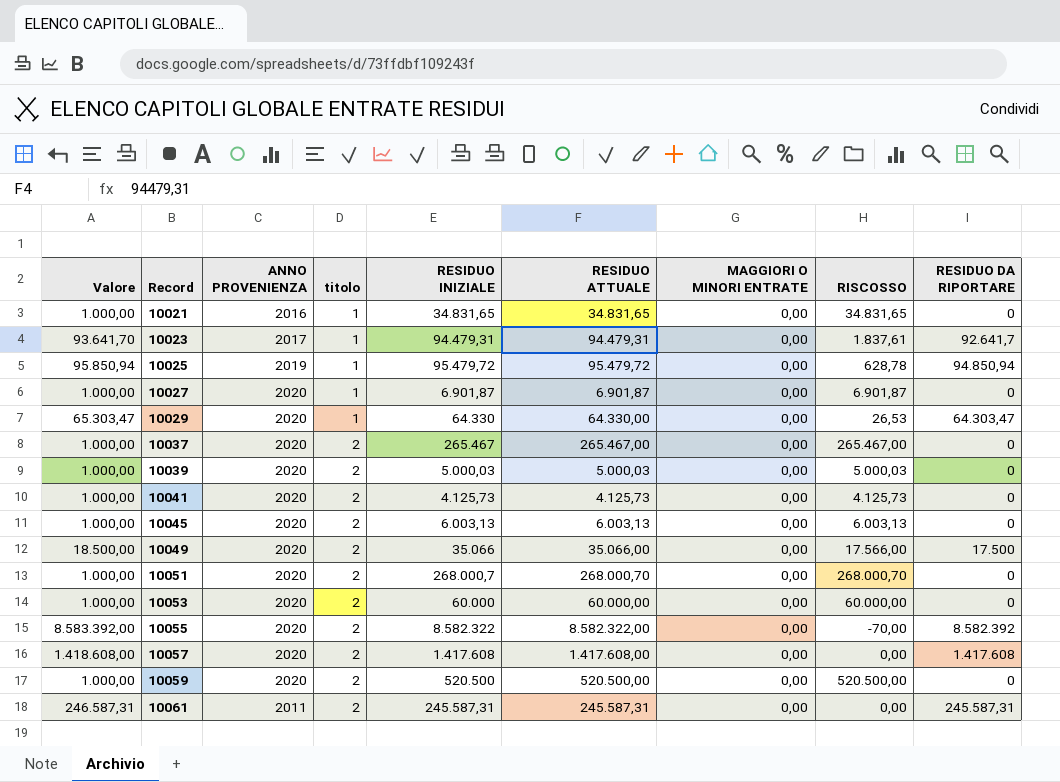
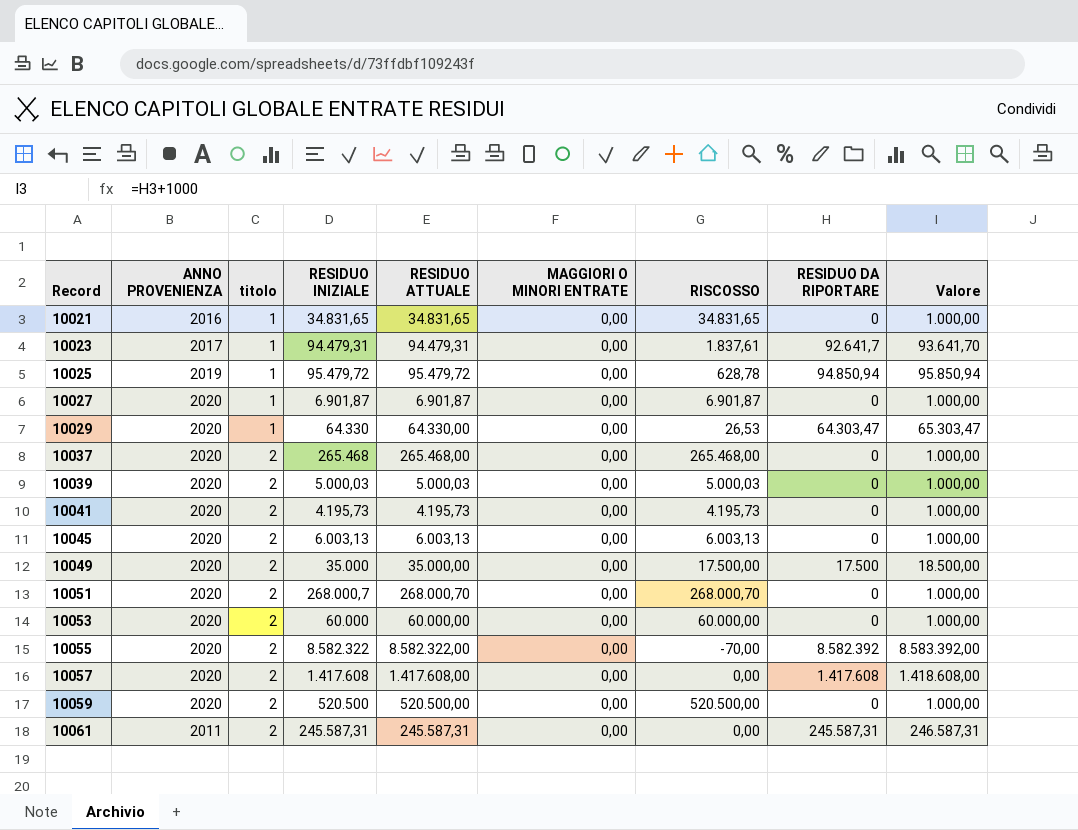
column Valore | position: 1 -> 9
10037 | RESIDUO INIZIALE: 265.467 -> 265.468
10037 | RESIDUO ATTUALE: 265.467,00 -> 265.468,00
10037 | RISCOSSO: 265.467,00 -> 265.468,00
10041 | RESIDUO INIZIALE: 4.125,73 -> 4.195,73
10041 | RESIDUO ATTUALE: 4.125,73 -> 4.195,73
10041 | RISCOSSO: 4.125,73 -> 4.195,73
10049 | RESIDUO INIZIALE: 35.066 -> 35.000
10049 | RESIDUO ATTUALE: 35.066,00 -> 35.000,00
10049 | RISCOSSO: 17.566,00 -> 17.500,00

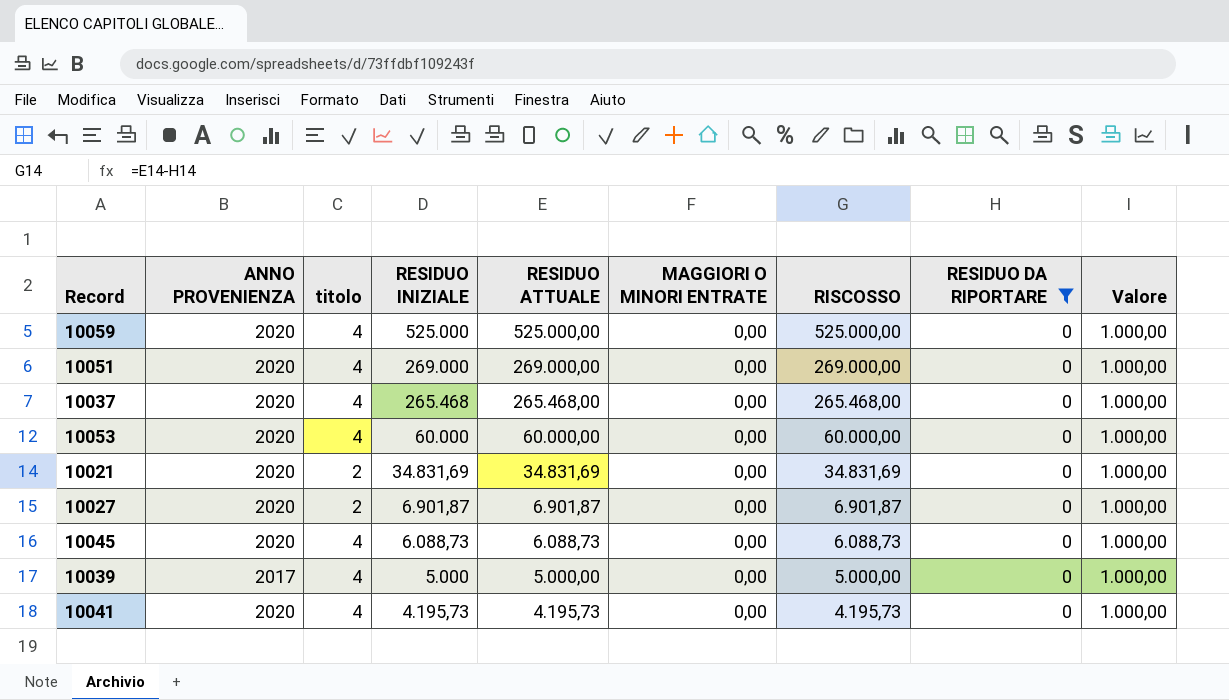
filter: none -> RESIDUO DA RIPORTARE = 0
row order: Record ascending -> RESIDUO INIZIALE descending
10059 | titolo: 2 -> 4
10059 | RESIDUO INIZIALE: 520.500 -> 525.000
10059 | RESIDUO ATTUALE: 520.500,00 -> 525.000,00
10059 | RISCOSSO: 520.500,00 -> 525.000,00
10051 | titolo: 2 -> 4
10051 | RESIDUO INIZIALE: 268.000,7 -> 269.000
10051 | RESIDUO ATTUALE: 268.000,70 -> 269.000,00
10051 | RISCOSSO: 268.000,70 -> 269.000,00
10037 | titolo: 2 -> 4
10053 | titolo: 2 -> 4
10021 | ANNO PROVENIENZA: 2016 -> 2020
10021 | titolo: 1 -> 2
10021 | RESIDUO INIZIALE: 34.831,65 -> 34.831,69
10021 | RESIDUO ATTUALE: 34.831,65 -> 34.831,69
10021 | RISCOSSO: 34.831,65 -> 34.831,69
10027 | titolo: 1 -> 2
10045 | titolo: 2 -> 4
10045 | RESIDUO INIZIALE: 6.003,13 -> 6.088,73
10045 | RESIDUO ATTUALE: 6.003,13 -> 6.088,73
10045 | RISCOSSO: 6.003,13 -> 6.088,73
10039 | ANNO PROVENIENZA: 2020 -> 2017
10039 | titolo: 2 -> 4
10039 | RESIDUO INIZIALE: 5.000,03 -> 5.000
10039 | RESIDUO ATTUALE: 5.000,03 -> 5.000,00
10039 | RISCOSSO: 5.000,03 -> 5.000,00
10041 | titolo: 2 -> 4

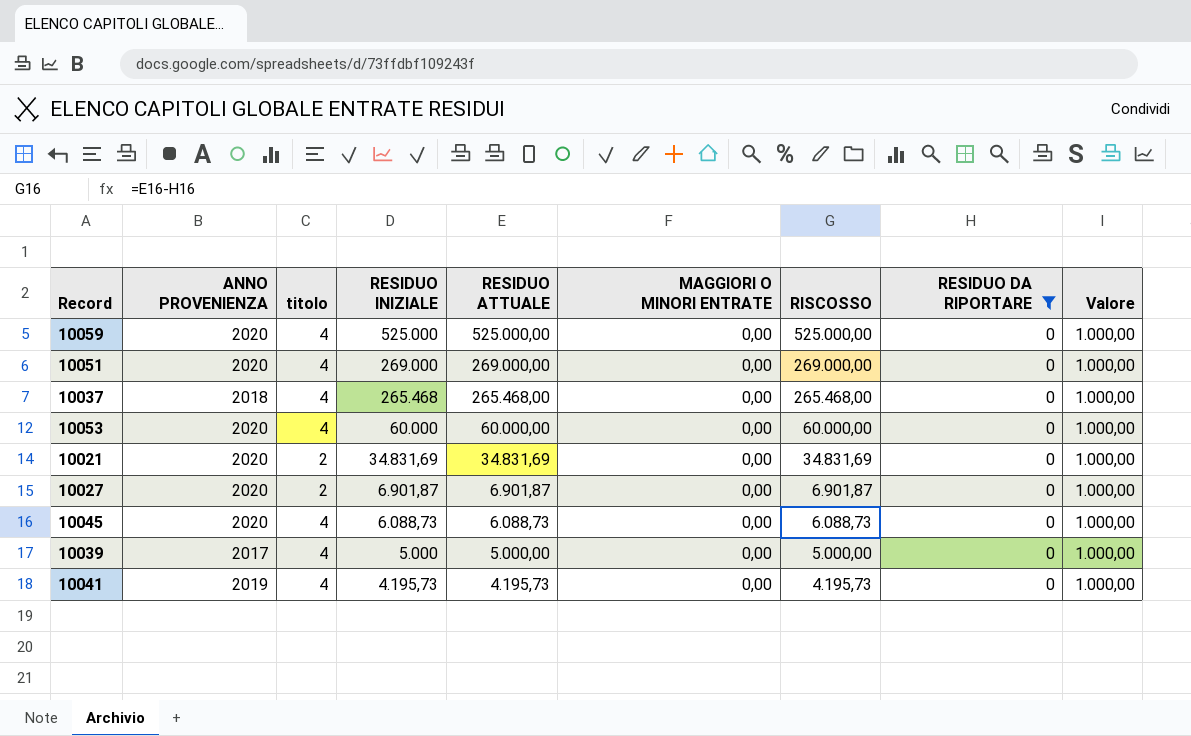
10037 | ANNO PROVENIENZA: 2020 -> 2018
10041 | ANNO PROVENIENZA: 2020 -> 2019

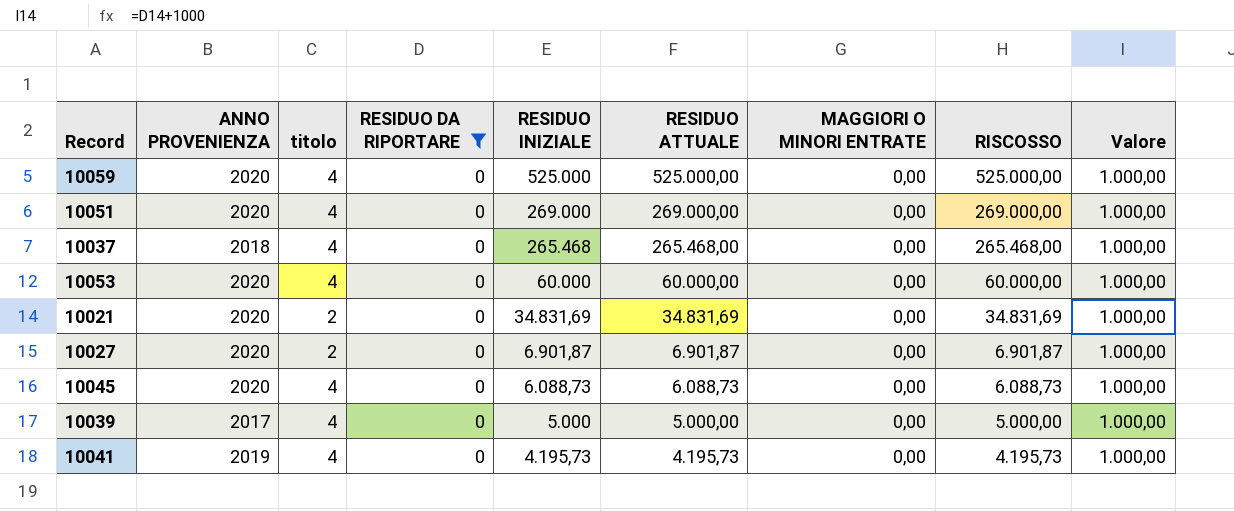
column RESIDUO DA RIPORTARE | position: 8 -> 4

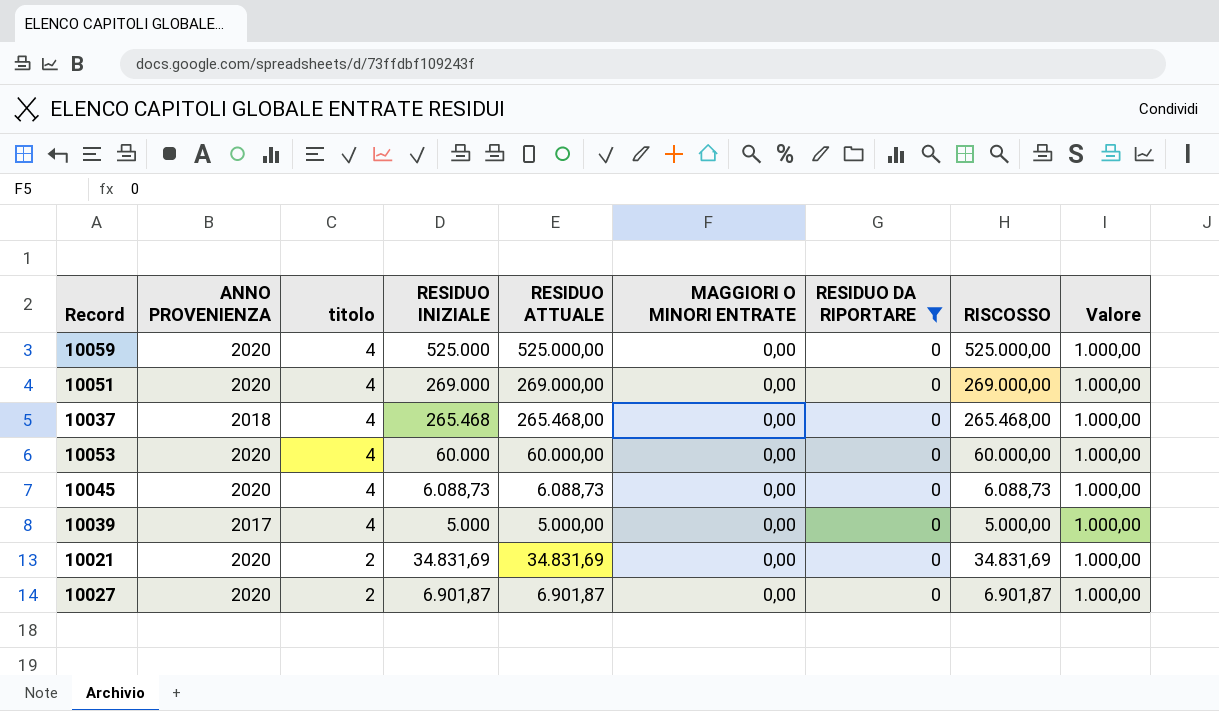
row order: RESIDUO INIZIALE descending -> titolo descending
column RESIDUO DA RIPORTARE | position: 4 -> 7
row 10041: 2019 | 4 | 0 | 4.195,73 | 4.195,73 | 0,00 | 4.195,73 | 1.000,00 -> none

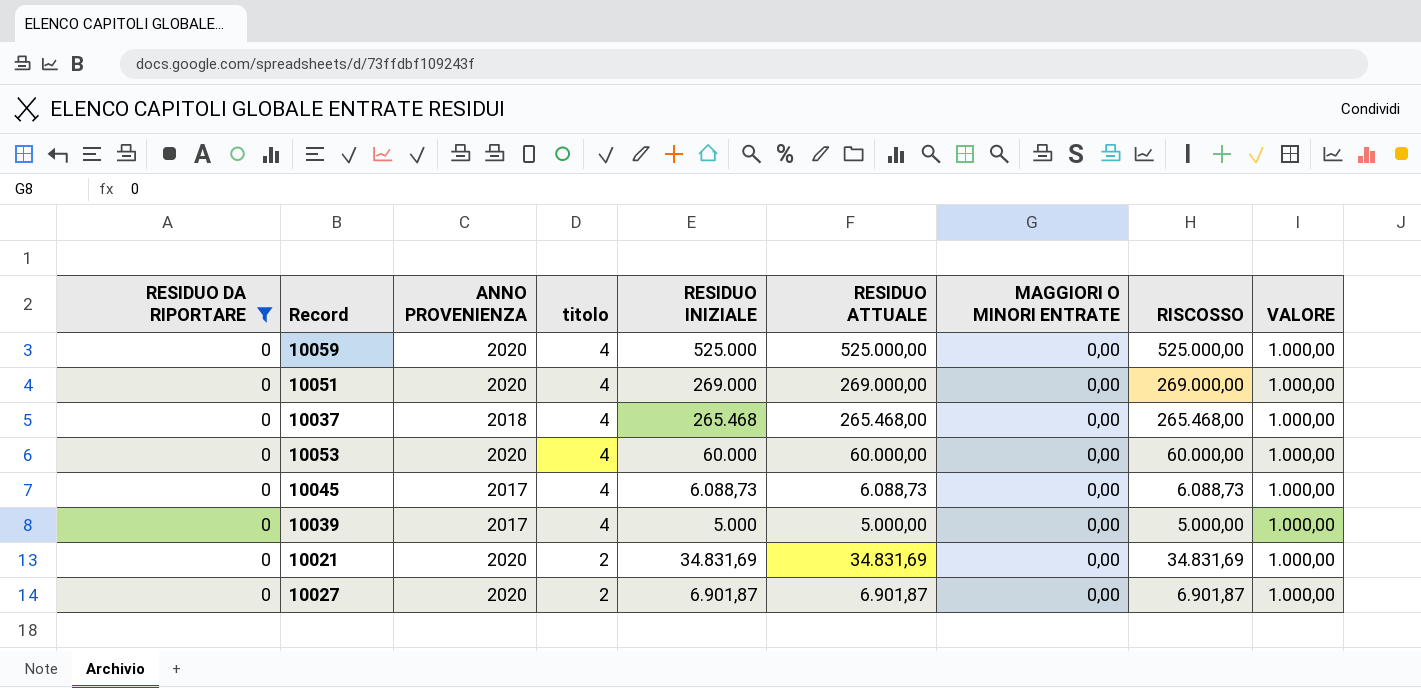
column RESIDUO DA RIPORTARE | position: 7 -> 1
column name: Valore -> VALORE
10045 | ANNO PROVENIENZA: 2020 -> 2017

